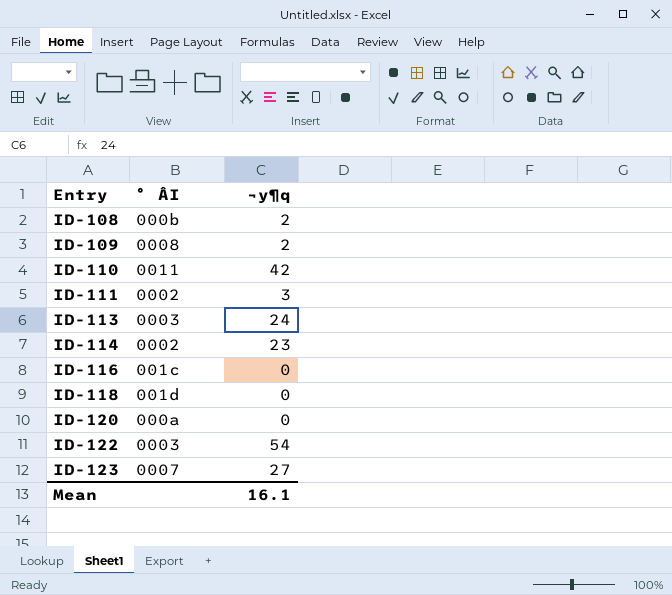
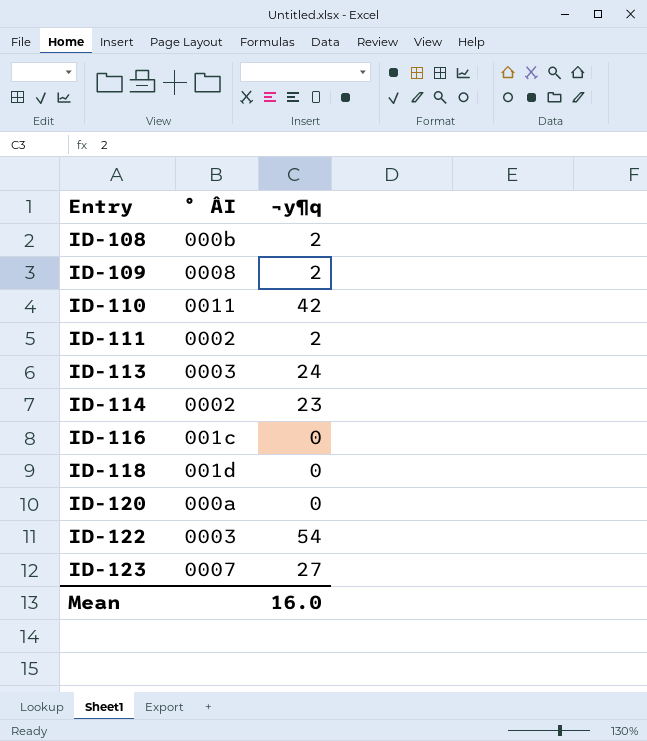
ID-111 | ¬y¶q: 3 -> 2
Mean | ¬y¶q: 16.1 -> 16.0

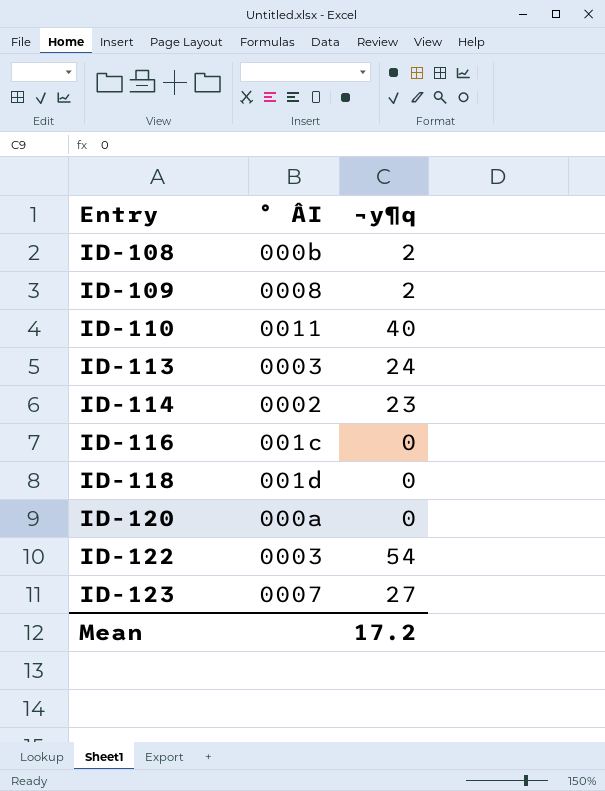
row ID-111: 0002 | 2 -> none
ID-110 | ¬y¶q: 42 -> 40
Mean | ¬y¶q: 16.0 -> 17.2

